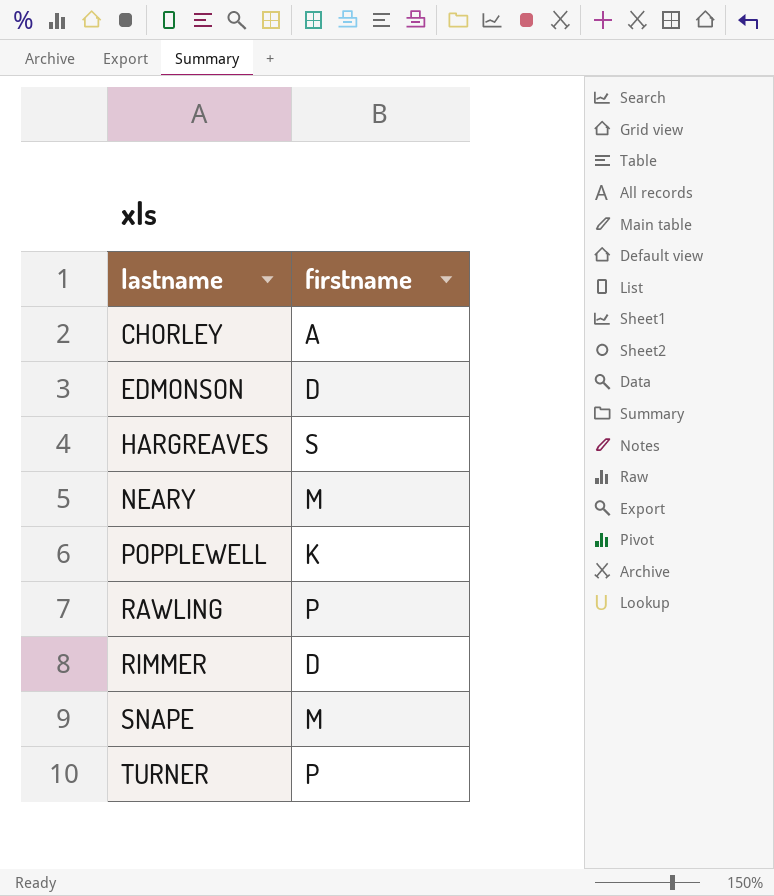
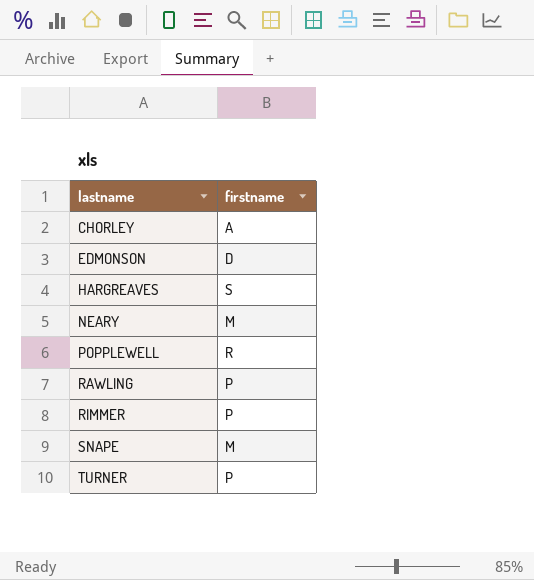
POPPLEWELL | firstname: K -> R
RIMMER | firstname: D -> P

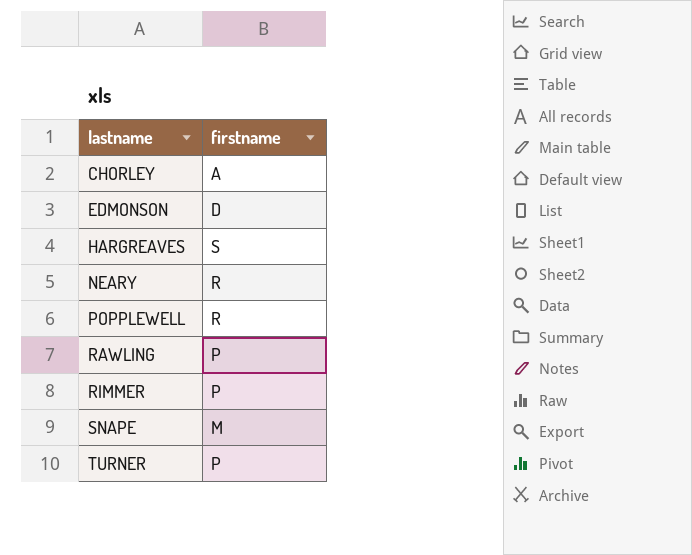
NEARY | firstname: M -> R

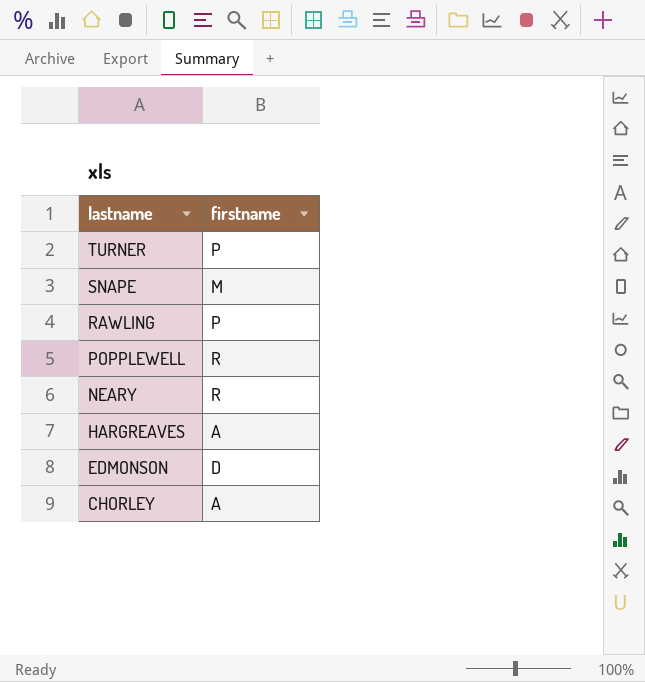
row order: lastname ascending -> lastname descending
row RIMMER: P -> none
HARGREAVES | firstname: S -> A

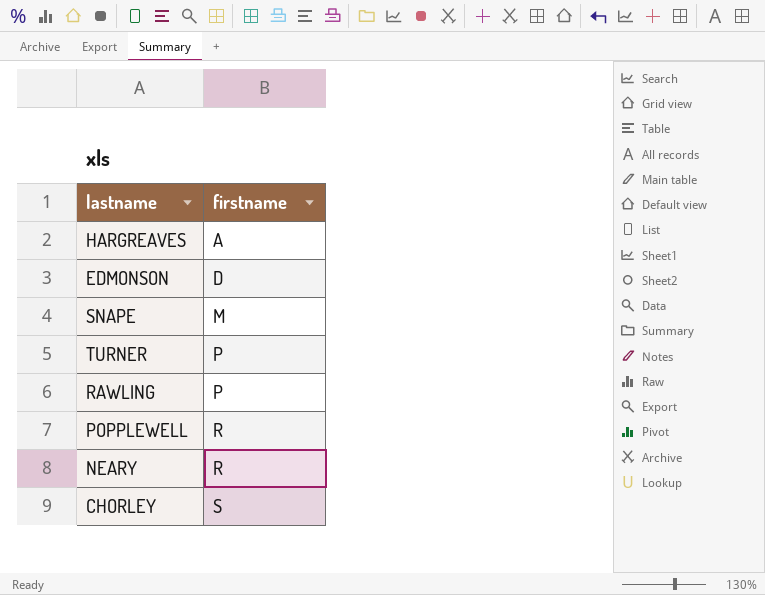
row order: lastname descending -> firstname ascending
CHORLEY | firstname: A -> S

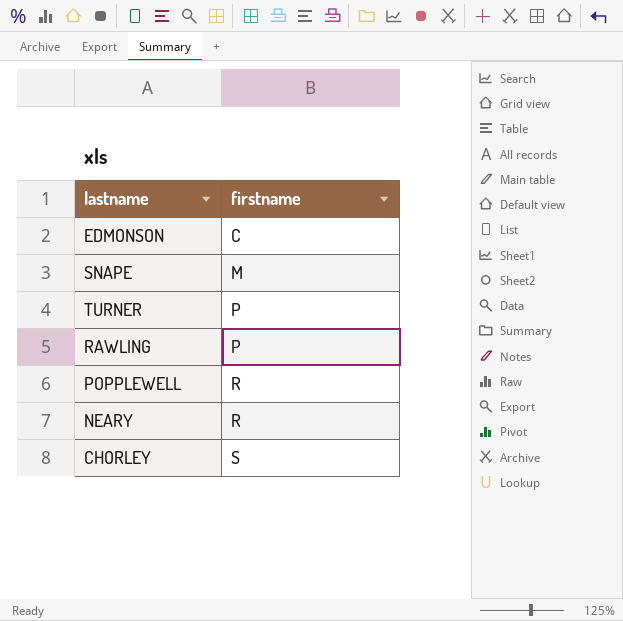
row HARGREAVES: A -> none
EDMONSON | firstname: D -> C

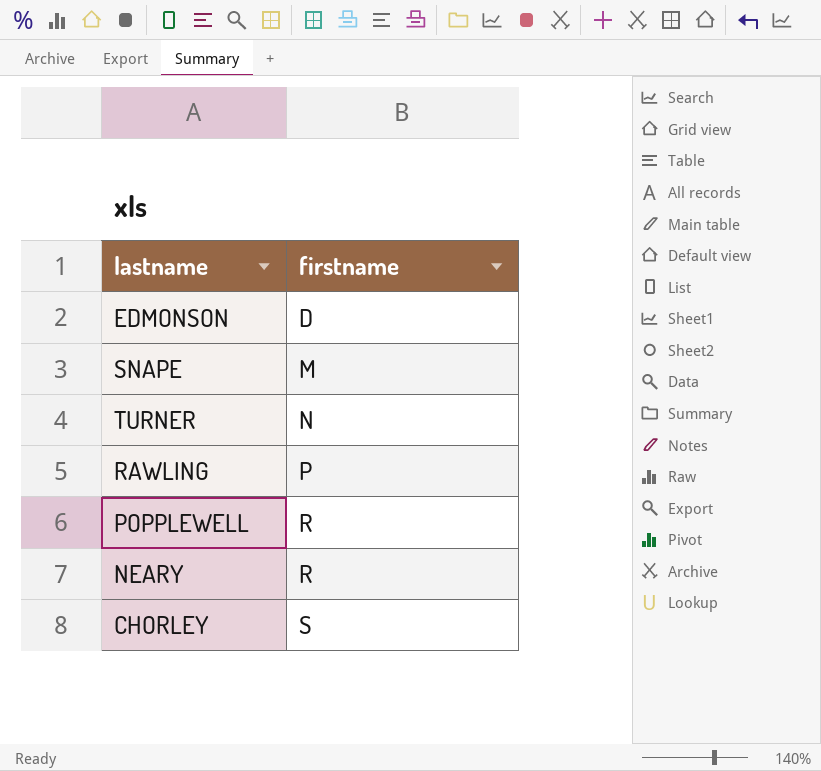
EDMONSON | firstname: C -> D
TURNER | firstname: P -> N

